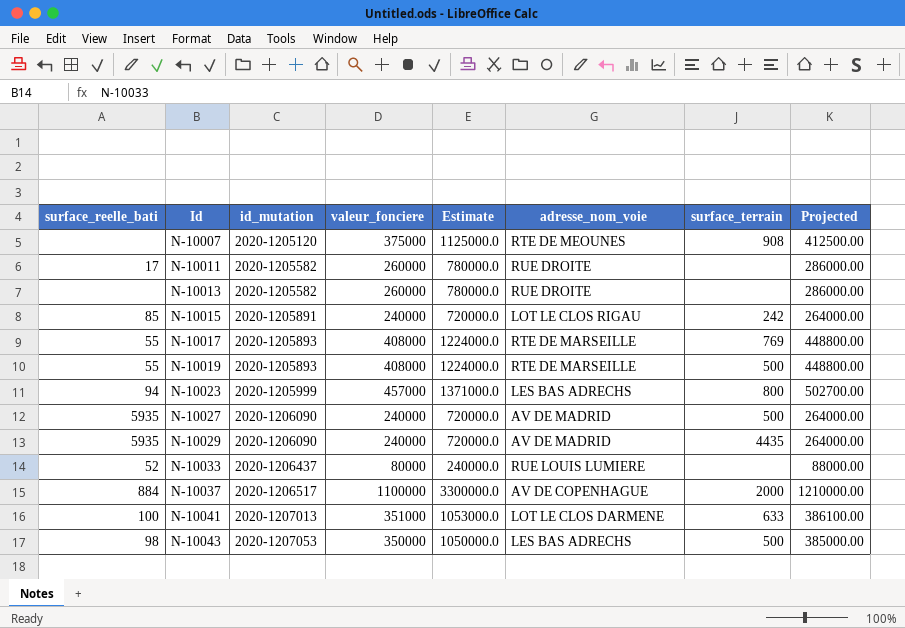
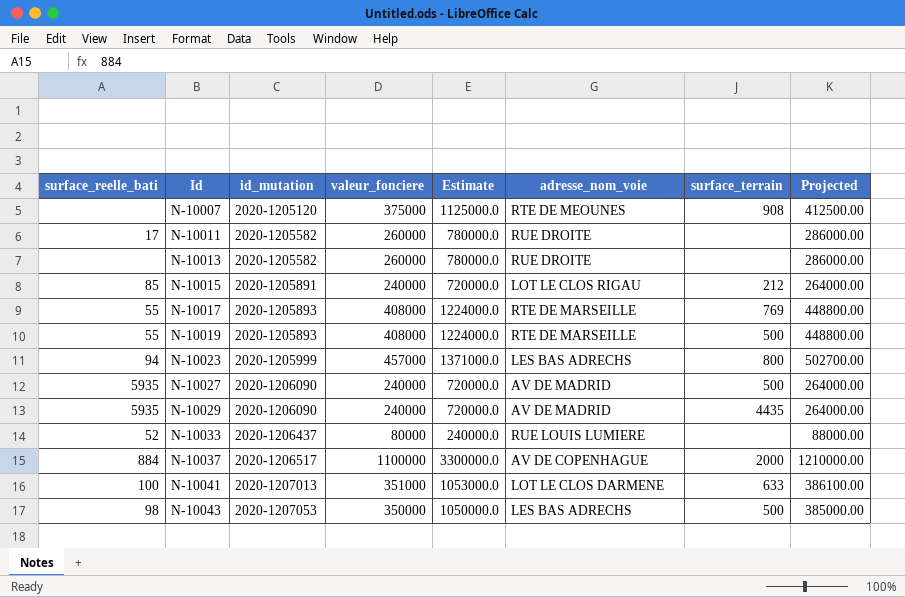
N-10015 | surface_terrain: 242 -> 212

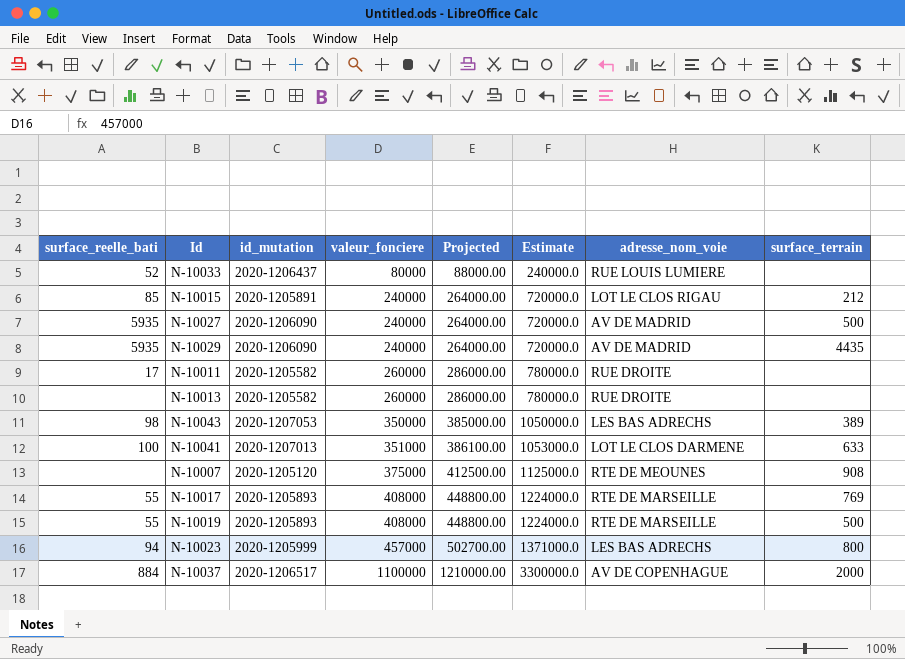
row order: Id ascending -> valeur_fonciere ascending
column Projected | position: 8 -> 5
N-10043 | surface_terrain: 500 -> 389

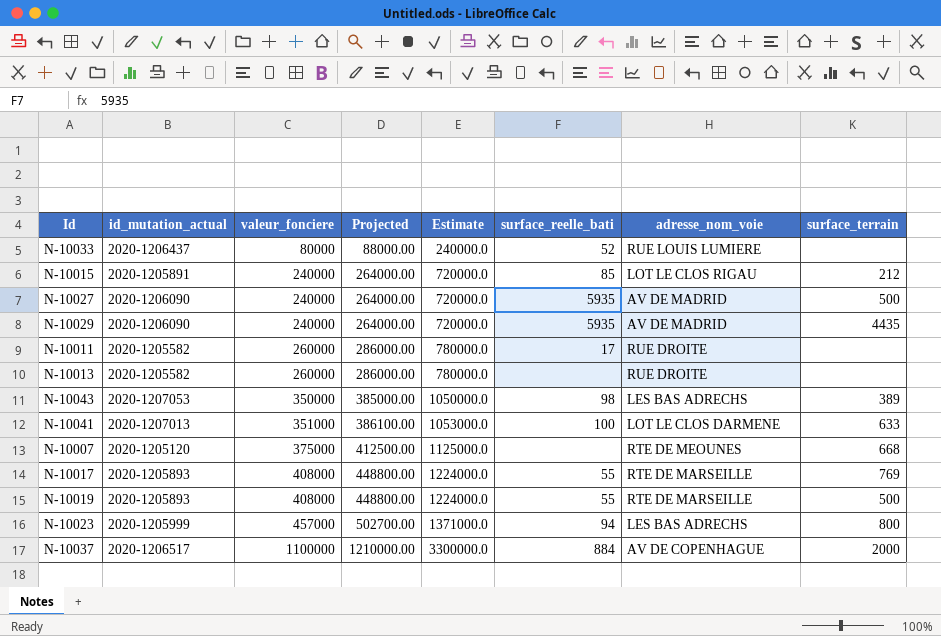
column name: id_mutation -> id_mutation_actual
column surface_reelle_bati | position: 1 -> 6
N-10007 | surface_terrain: 908 -> 668

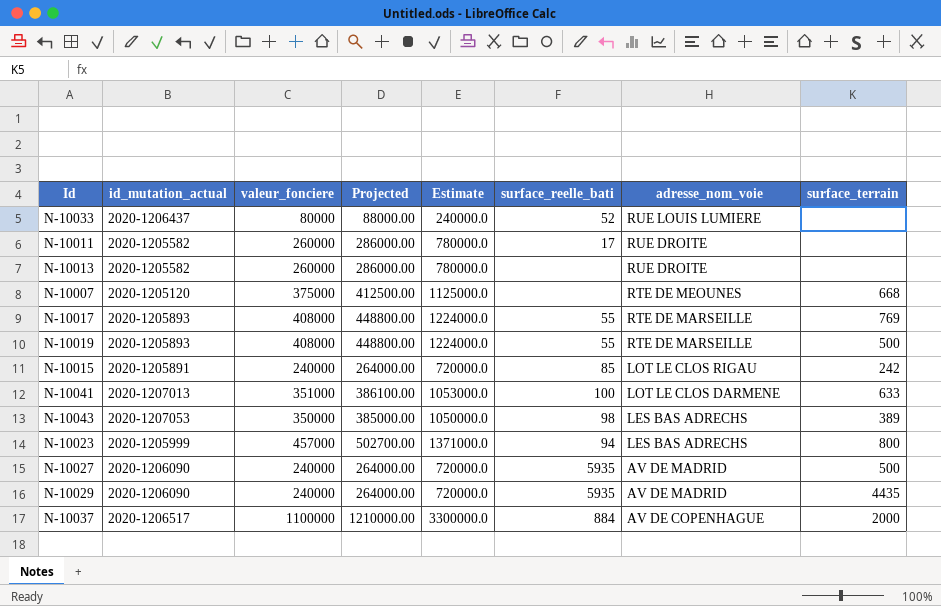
row order: valeur_fonciere ascending -> adresse_nom_voie descending
N-10015 | surface_terrain: 212 -> 242

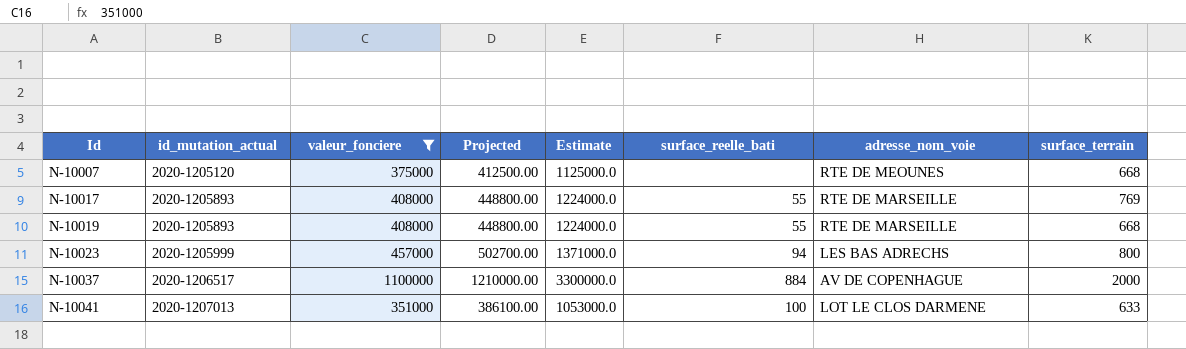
filter: none -> valeur_fonciere >= 351000
row order: adresse_nom_voie descending -> Id ascending
N-10019 | surface_terrain: 500 -> 668

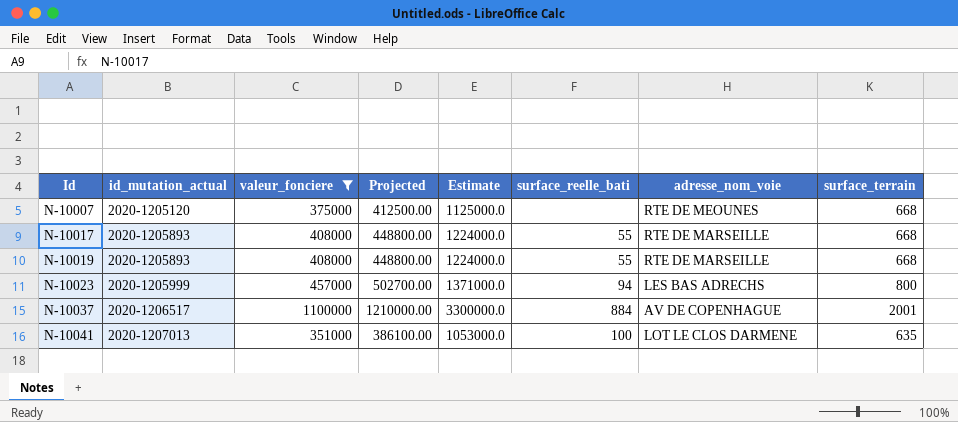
N-10017 | surface_terrain: 769 -> 668
N-10037 | surface_terrain: 2000 -> 2001
N-10041 | surface_terrain: 633 -> 635

